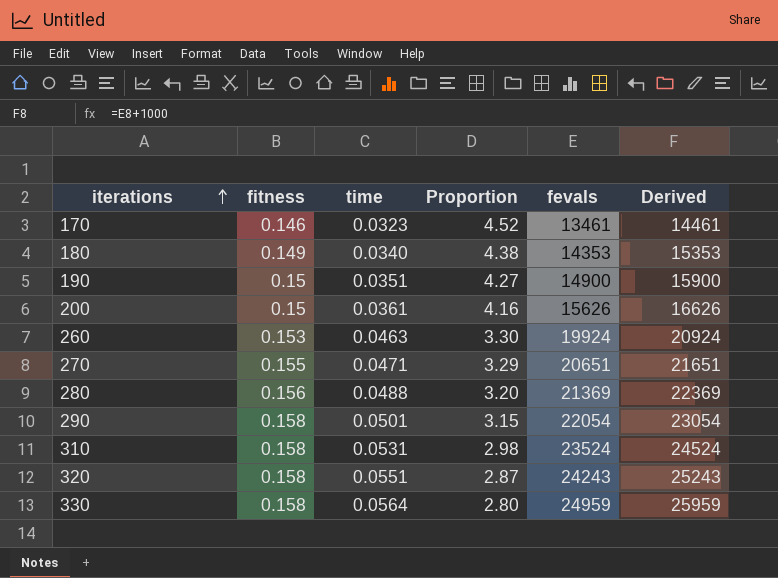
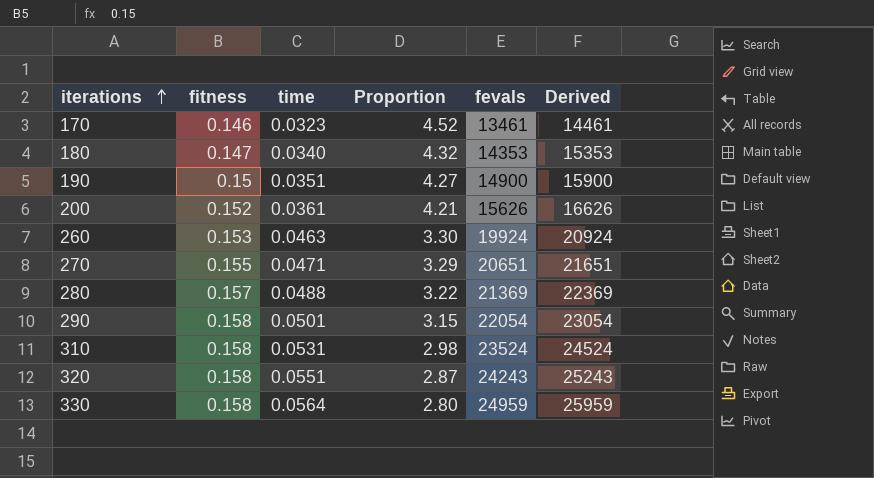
180 | fitness: 0.149 -> 0.147
180 | Proportion: 4.38 -> 4.32
200 | fitness: 0.15 -> 0.152
200 | Proportion: 4.16 -> 4.21
280 | fitness: 0.156 -> 0.157
280 | Proportion: 3.20 -> 3.22

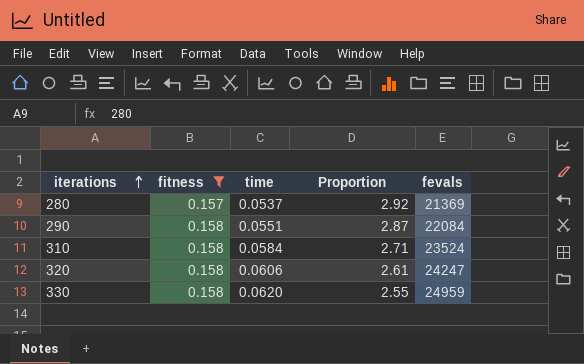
filter: none -> fitness >= 0.157
column Derived | formula: [fevals] + 1000 -> none
280 | time: 0.0488 -> 0.0537
280 | Proportion: 3.22 -> 2.92
290 | time: 0.0501 -> 0.0551
290 | Proportion: 3.15 -> 2.87
290 | fevals: 22054 -> 22084
310 | time: 0.0531 -> 0.0584
310 | Proportion: 2.98 -> 2.71
320 | time: 0.0551 -> 0.0606
320 | Proportion: 2.87 -> 2.61
320 | fevals: 24243 -> 24247
330 | time: 0.0564 -> 0.0620
330 | Proportion: 2.80 -> 2.55

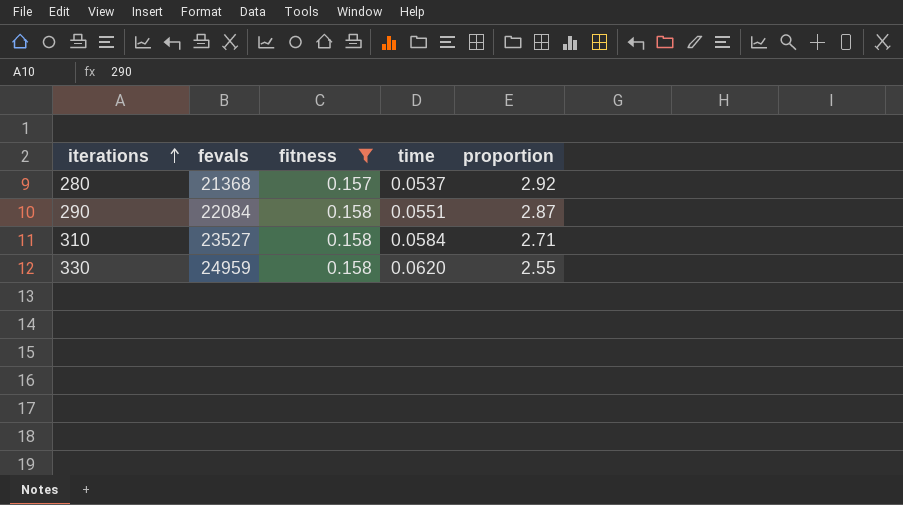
column fevals | position: 5 -> 2
column name: Proportion -> proportion
row 320: 0.158 | 0.0606 | 2.61 | 24247 -> none
280 | fevals: 21369 -> 21368
310 | fevals: 23524 -> 23527

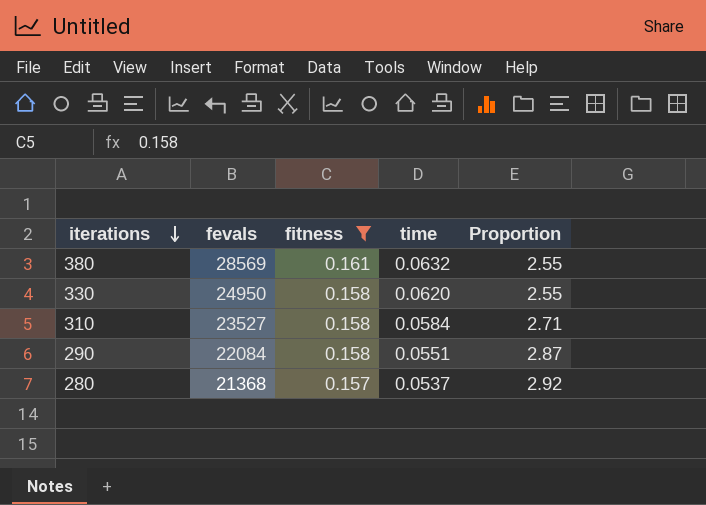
row order: iterations ascending -> iterations descending
column name: proportion -> Proportion
row 380: none -> 28569 | 0.161 | 0.0632 | 2.55
330 | fevals: 24959 -> 24950

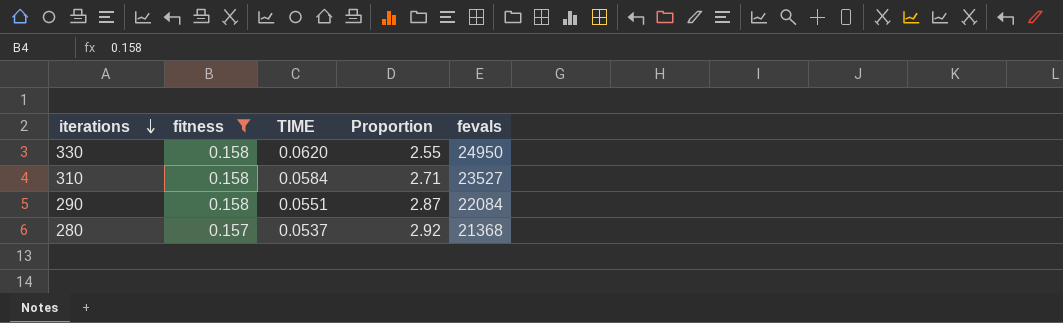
column name: time -> TIME
column fevals | position: 2 -> 5
row 380: 28569 | 0.161 | 0.0632 | 2.55 -> none

